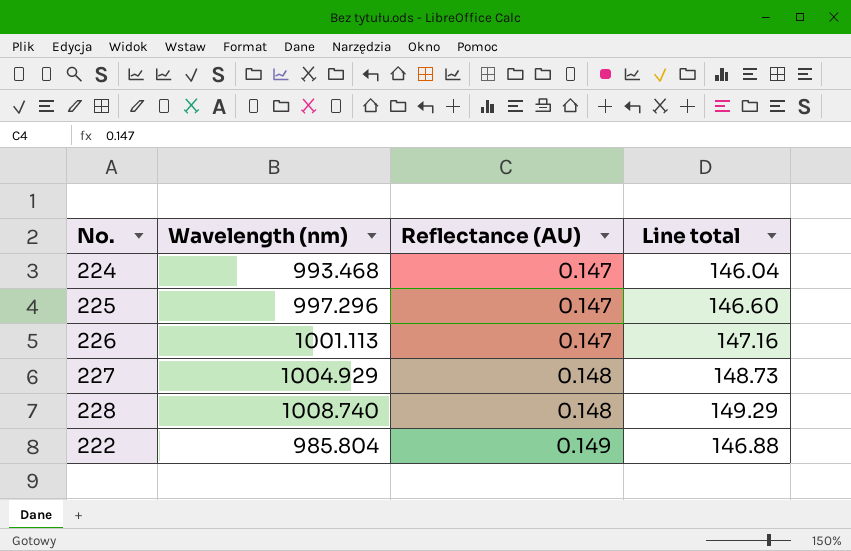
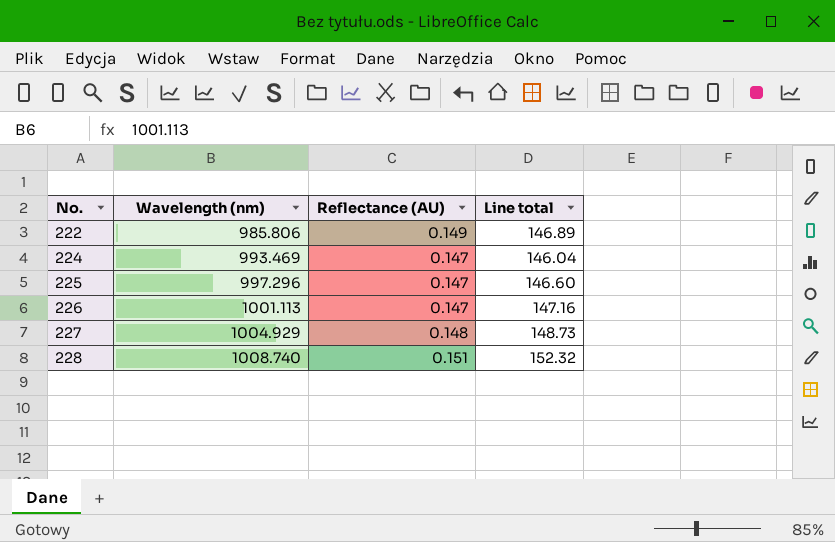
row order: Reflectance (AU) ascending -> No. ascending
222 | Wavelength (nm): 985.804 -> 985.806
222 | Line total: 146.88 -> 146.89
224 | Wavelength (nm): 993.468 -> 993.469
228 | Reflectance (AU): 0.148 -> 0.151
228 | Line total: 149.29 -> 152.32

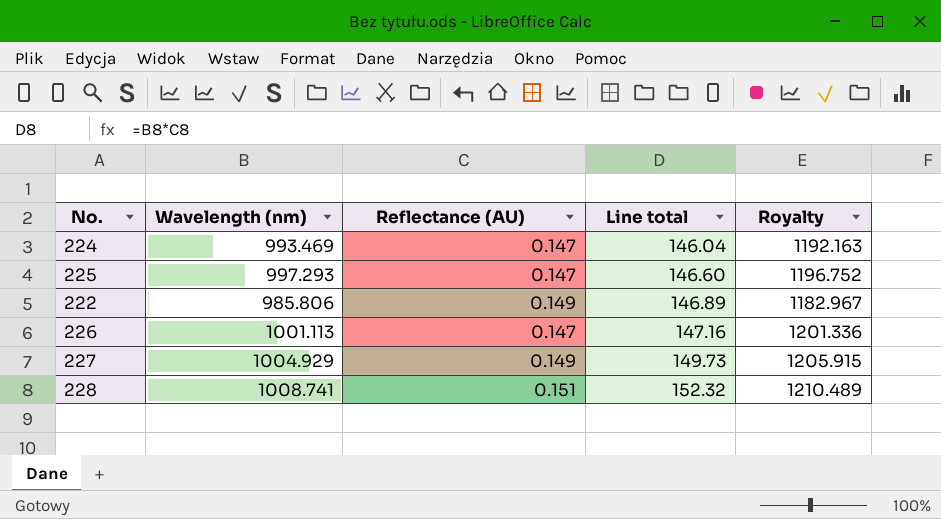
row order: No. ascending -> Line total ascending
column Royalty | formula: none -> [Wavelength (nm)] * 1.2
225 | Wavelength (nm): 997.296 -> 997.293
227 | Reflectance (AU): 0.148 -> 0.149
227 | Line total: 148.73 -> 149.73
228 | Wavelength (nm): 1008.740 -> 1008.741

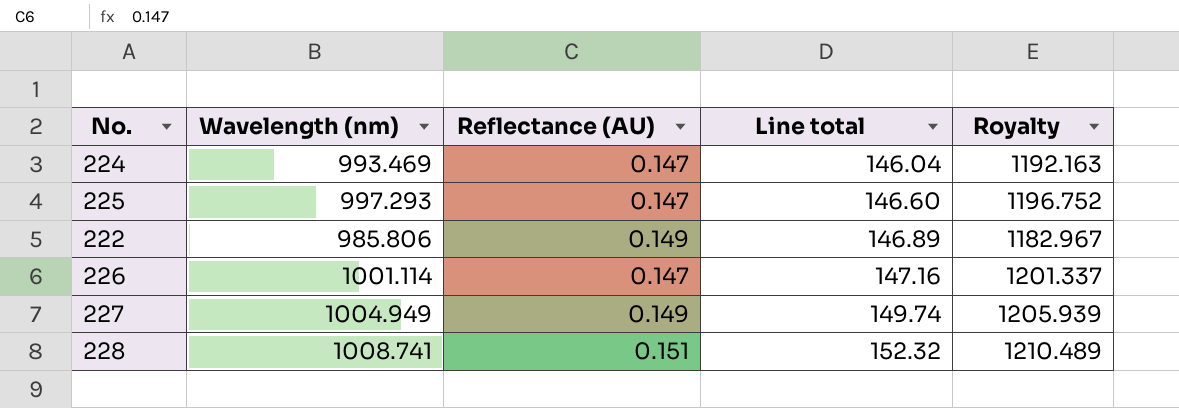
226 | Wavelength (nm): 1001.113 -> 1001.114
226 | Royalty: 1201.336 -> 1201.337
227 | Wavelength (nm): 1004.929 -> 1004.949
227 | Line total: 149.73 -> 149.74
227 | Royalty: 1205.915 -> 1205.939

